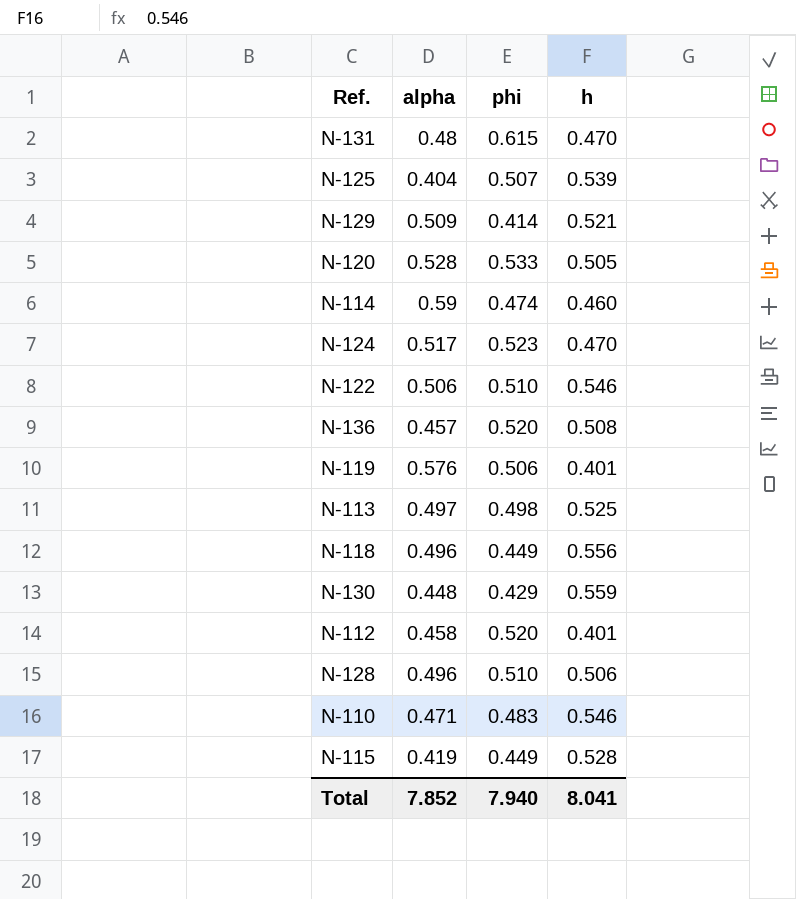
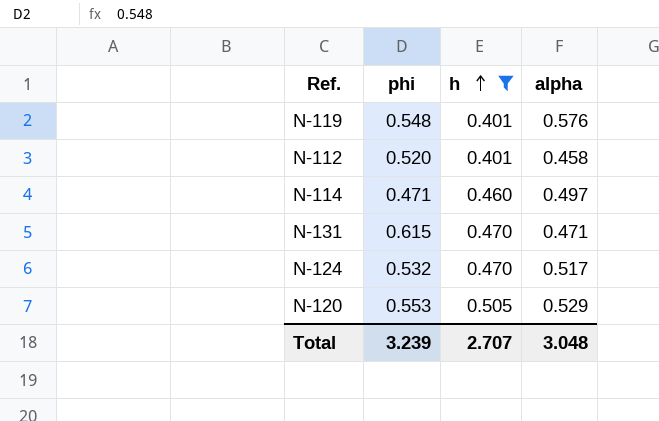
filter: none -> h <= 0.505
row order: none -> h ascending
column alpha | position: 2 -> 4
N-119 | phi: 0.506 -> 0.548
N-114 | phi: 0.474 -> 0.471
N-114 | alpha: 0.59 -> 0.497
N-131 | alpha: 0.48 -> 0.471
N-124 | phi: 0.523 -> 0.532
N-120 | phi: 0.533 -> 0.553
N-120 | alpha: 0.528 -> 0.529
Total | phi: 7.940 -> 3.239
Total | h: 8.041 -> 2.707
Total | alpha: 7.852 -> 3.048

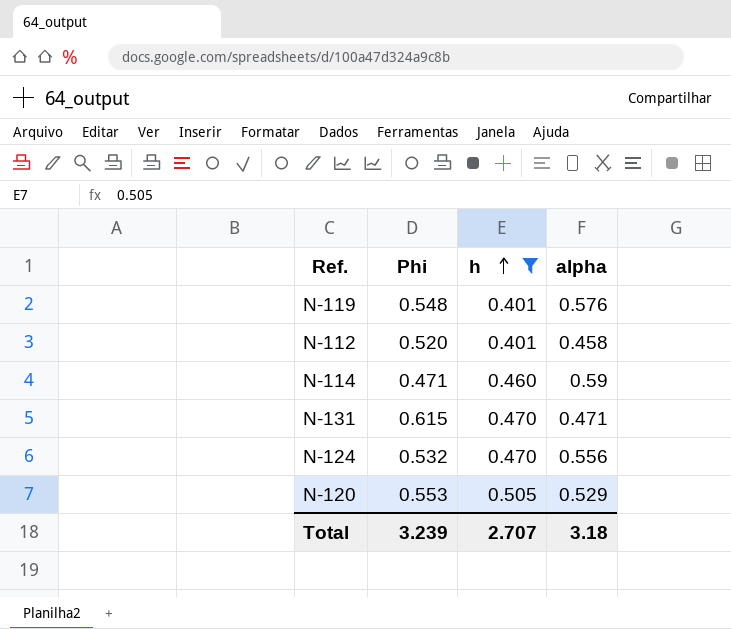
column name: phi -> Phi
N-114 | alpha: 0.497 -> 0.59
N-124 | alpha: 0.517 -> 0.556
Total | alpha: 3.048 -> 3.18

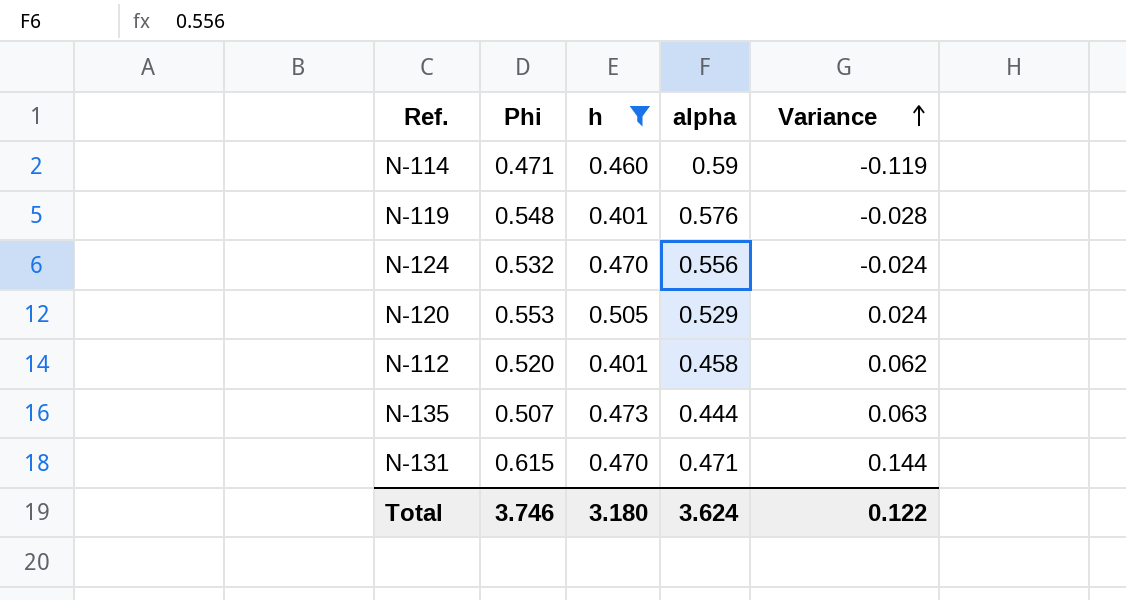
row order: h ascending -> Variance ascending
column Variance | formula: none -> [Phi] - [alpha]
row N-135: none -> 0.507 | 0.473 | 0.444 | 0.063
Total | Phi: 3.239 -> 3.746
Total | h: 2.707 -> 3.180
Total | alpha: 3.18 -> 3.624

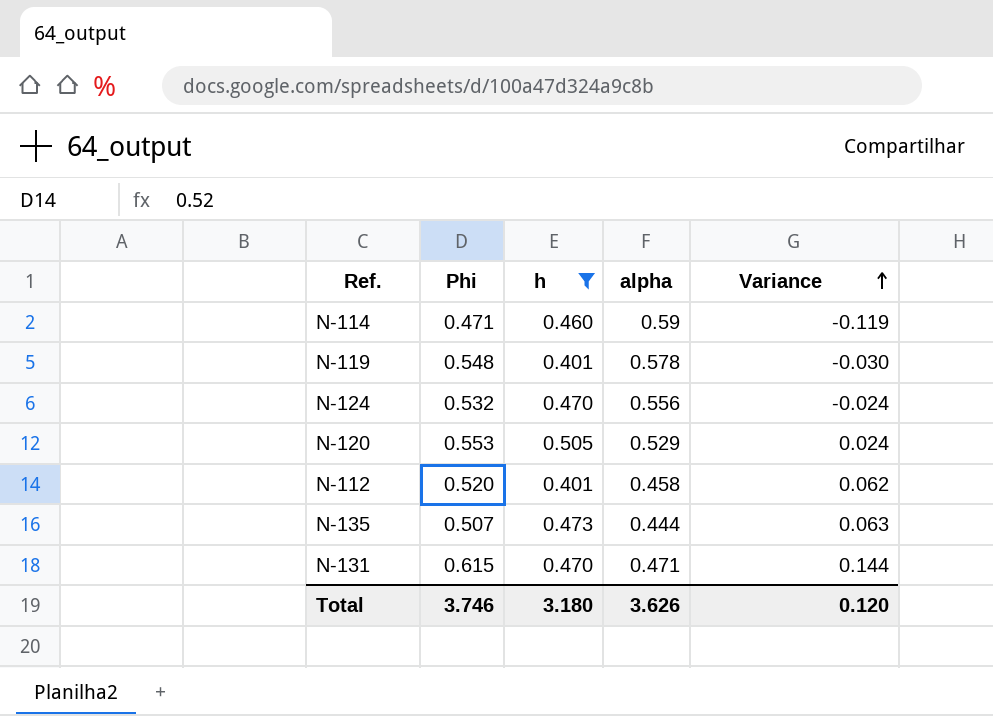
N-119 | alpha: 0.576 -> 0.578
N-119 | Variance: -0.028 -> -0.030
Total | alpha: 3.624 -> 3.626
Total | Variance: 0.122 -> 0.120

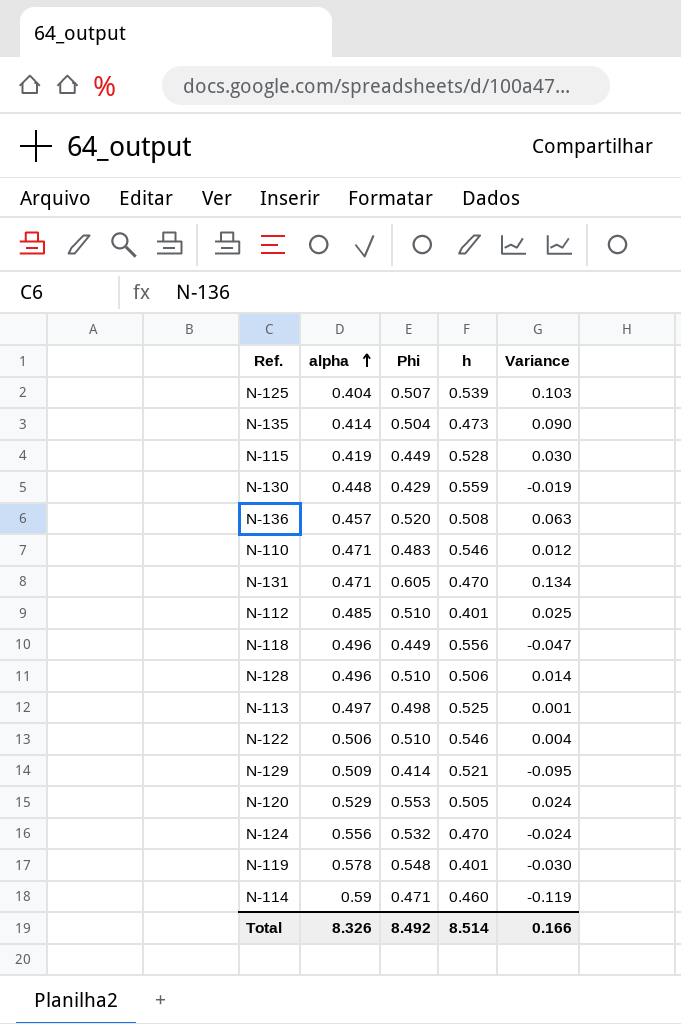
filter: h <= 0.505 -> none
row order: Variance ascending -> alpha ascending
column alpha | position: 4 -> 2
N-135 | alpha: 0.444 -> 0.414
N-135 | Phi: 0.507 -> 0.504
N-135 | Variance: 0.063 -> 0.090
N-131 | Phi: 0.615 -> 0.605
N-131 | Variance: 0.144 -> 0.134
N-112 | alpha: 0.458 -> 0.485
N-112 | Phi: 0.520 -> 0.510
N-112 | Variance: 0.062 -> 0.025
Total | alpha: 3.626 -> 8.326
Total | Phi: 3.746 -> 8.492
Total | h: 3.180 -> 8.514
Total | Variance: 0.120 -> 0.166

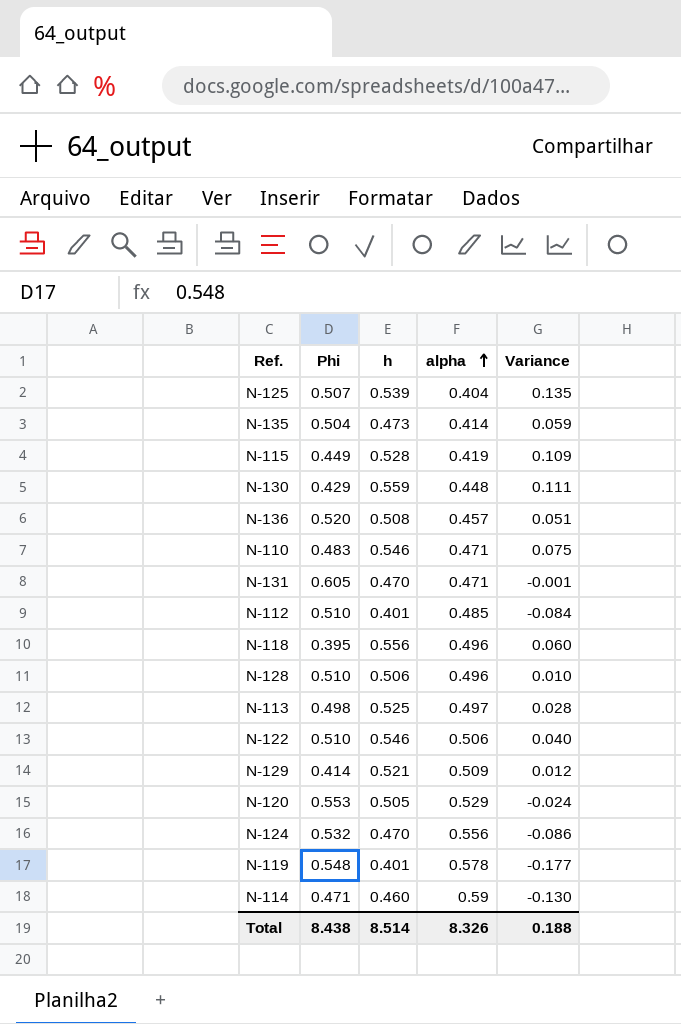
column alpha | position: 2 -> 4
column Variance | formula: [Phi] - [alpha] -> [h] - [alpha]
N-118 | Phi: 0.449 -> 0.395
Total | Phi: 8.492 -> 8.438
Total | Variance: 0.166 -> 0.188

